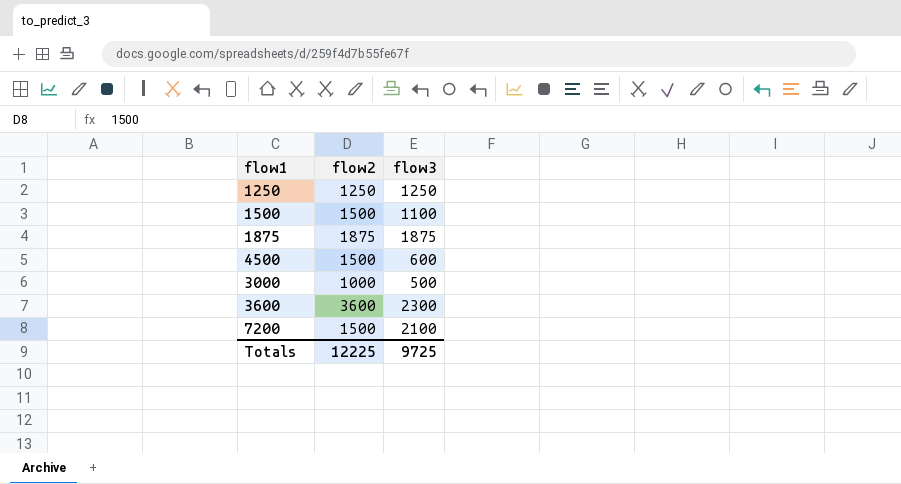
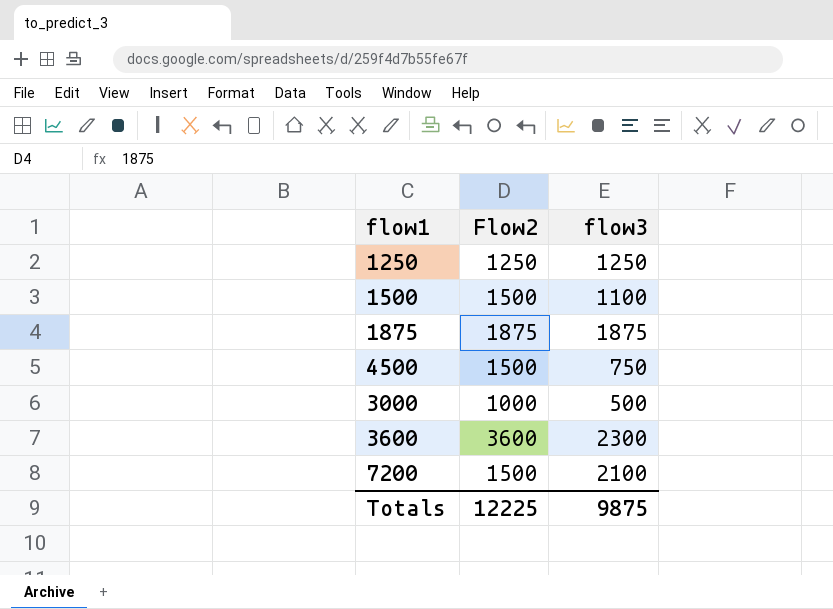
column name: flow2 -> Flow2
4500 | flow3: 600 -> 750
Totals | flow3: 9725 -> 9875

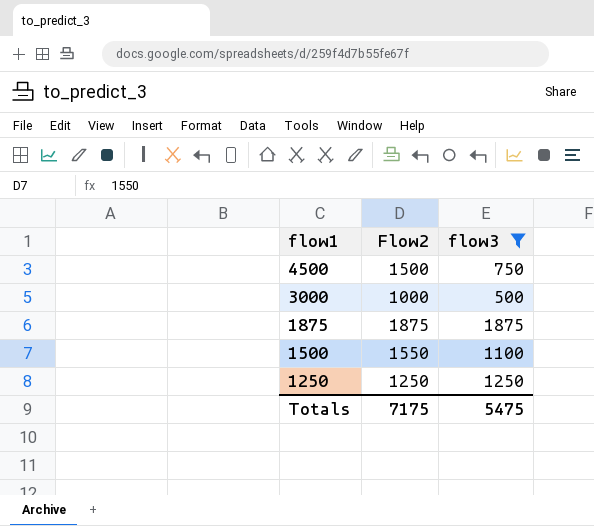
filter: none -> flow3 <= 1875
row order: none -> flow1 descending
1500 | Flow2: 1500 -> 1550
Totals | Flow2: 12225 -> 7175
Totals | flow3: 9875 -> 5475

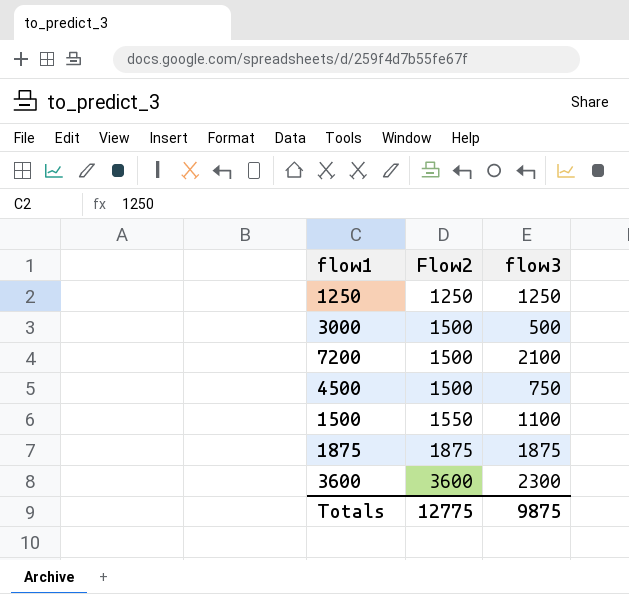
filter: flow3 <= 1875 -> none
row order: flow1 descending -> Flow2 ascending
3000 | Flow2: 1000 -> 1500
Totals | Flow2: 7175 -> 12775
Totals | flow3: 5475 -> 9875

